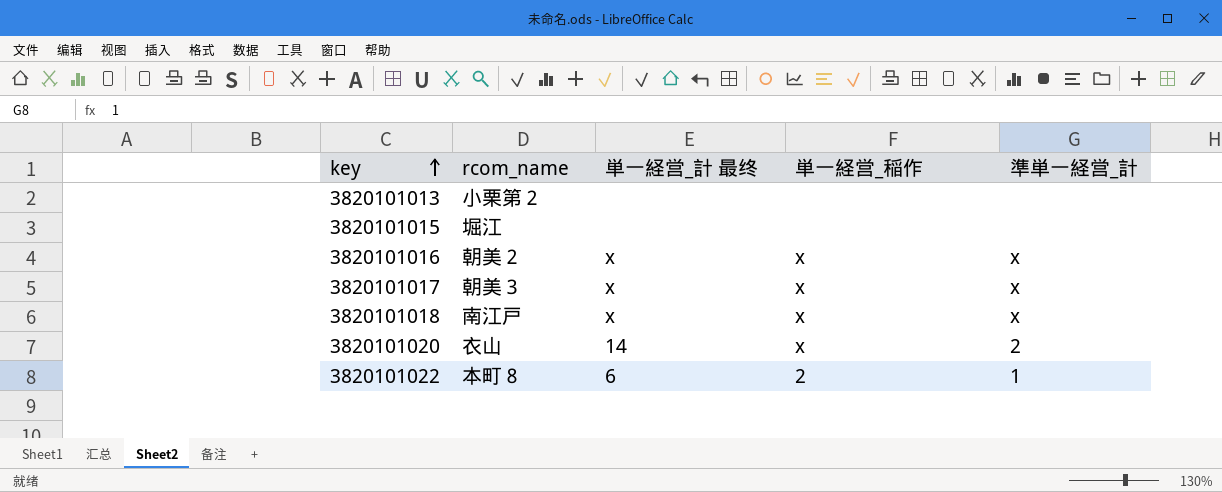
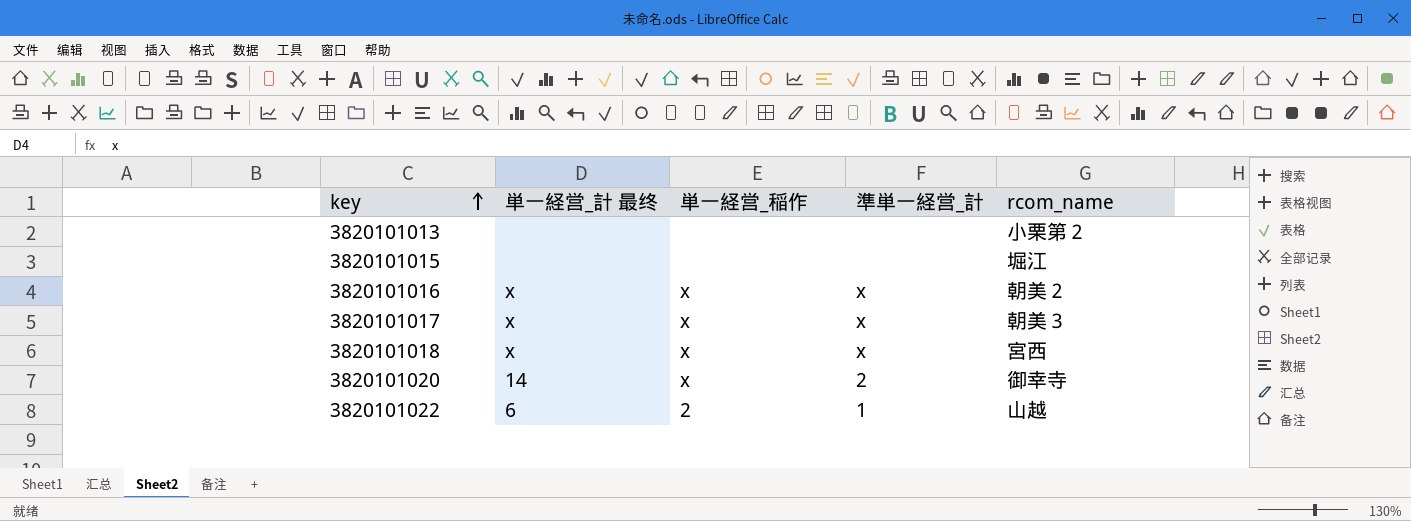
column rcom_name | position: 2 -> 5
3820101018 | rcom_name: 南江戸 -> 宮西
3820101020 | rcom_name: 衣山 -> 御幸寺
3820101022 | rcom_name: 本町８ -> 山越

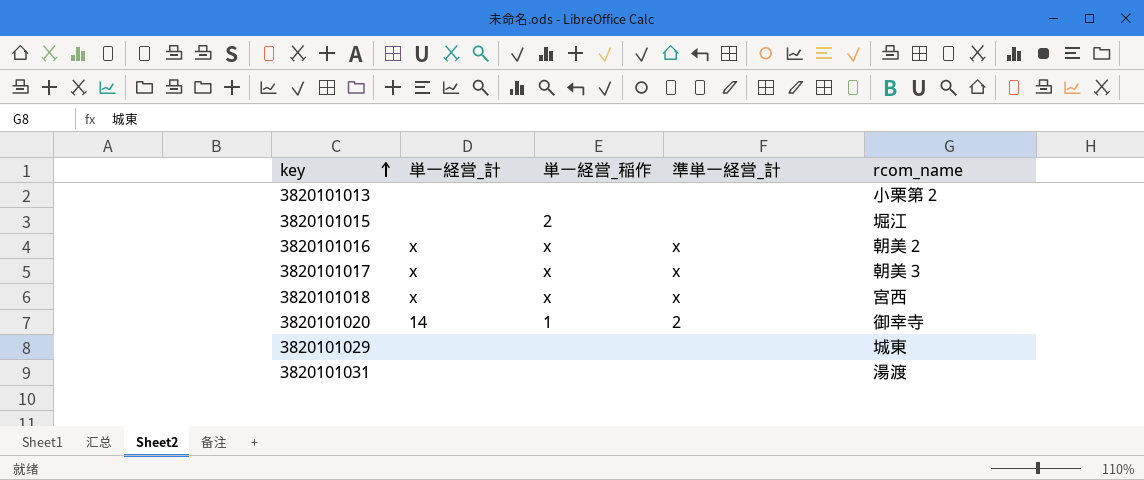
column name: 単一経営_計 最终 -> 単一経営_計
row 3820101022: 6 | 2 | 1 | 山越 -> none
3820101015 | 単一経営_稲作: none -> 2
3820101020 | 単一経営_稲作: x -> 1
row 3820101029: none -> none | none | none | 城東
row 3820101031: none -> none | none | none | 湯渡

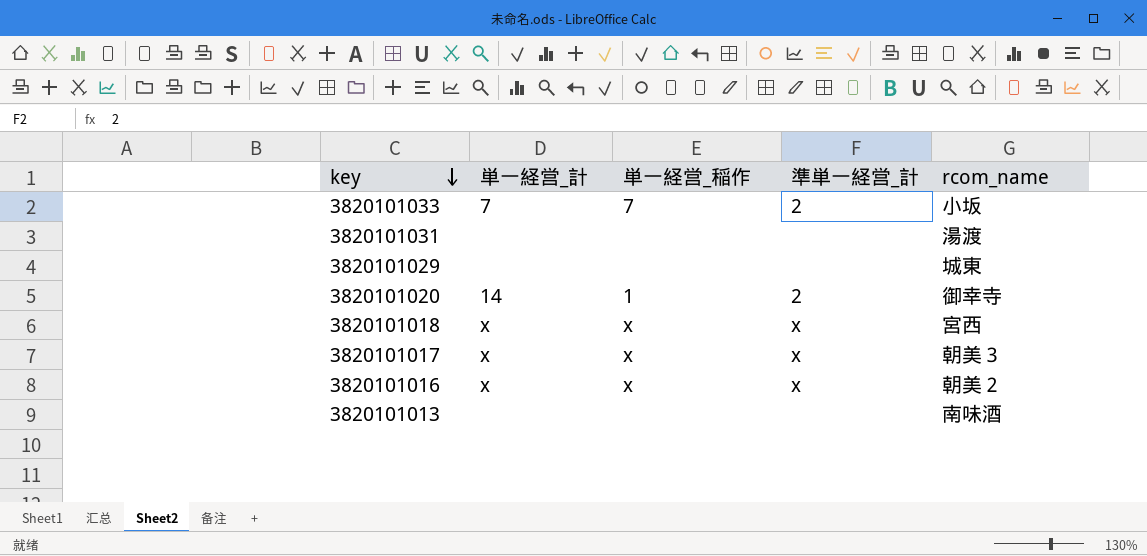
row order: key ascending -> key descending
row 3820101015: none | 2 | none | 堀江 -> none
row 3820101033: none -> 7 | 7 | 2 | 小坂
3820101013 | rcom_name: 小栗第２ -> 南味酒

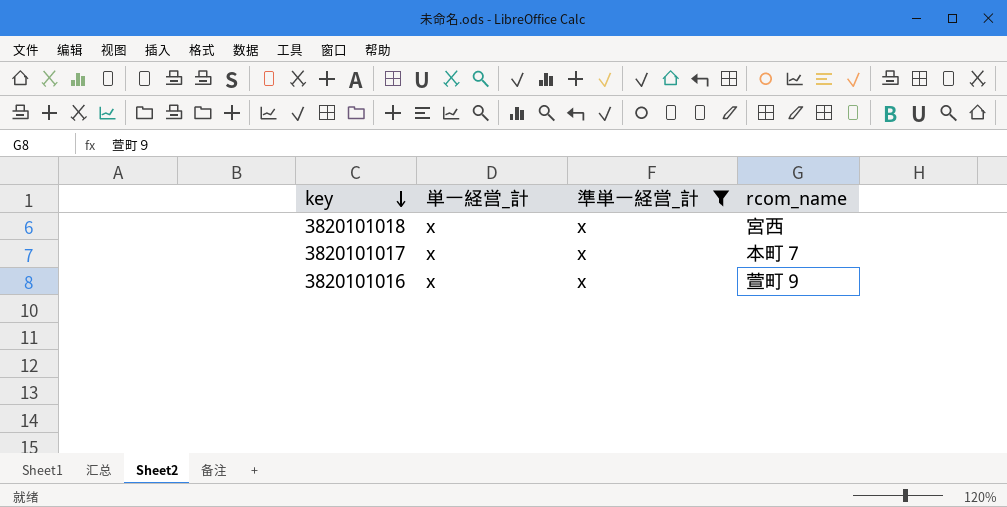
filter: none -> 準単一経営_計 = x
column 単一経営_稲作 | position: 3 -> none
3820101017 | rcom_name: 朝美３ -> 本町７
3820101016 | rcom_name: 朝美２ -> 萱町９

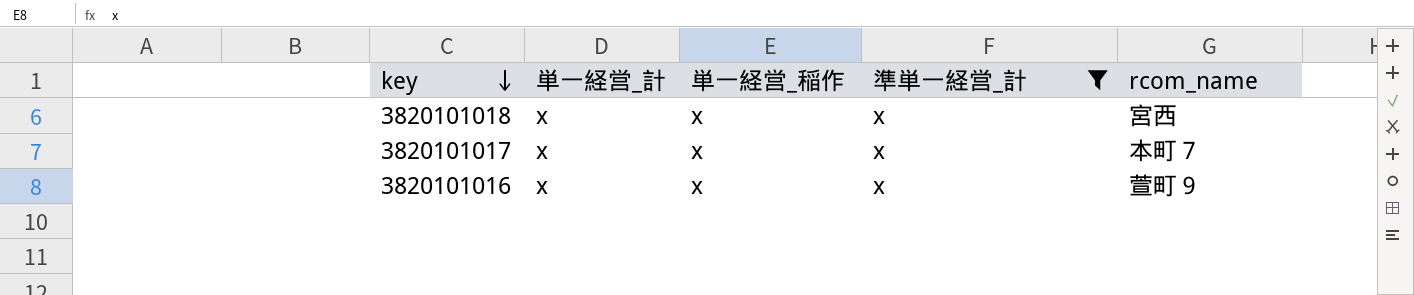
column 単一経営_稲作 | position: none -> 3

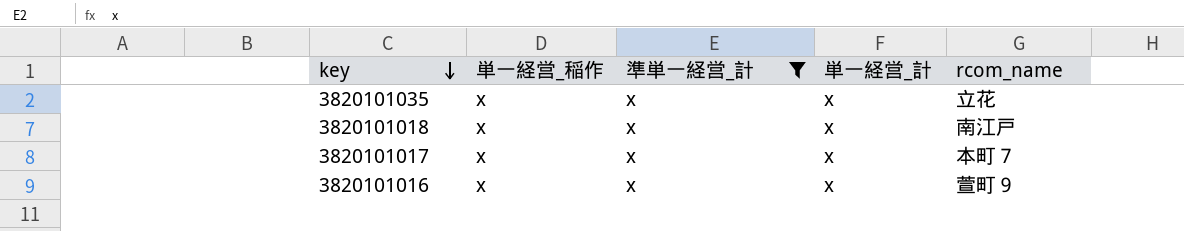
column 単一経営_計 | position: 2 -> 4
row 3820101035: none -> x | x | x | 立花
3820101018 | rcom_name: 宮西 -> 南江戸

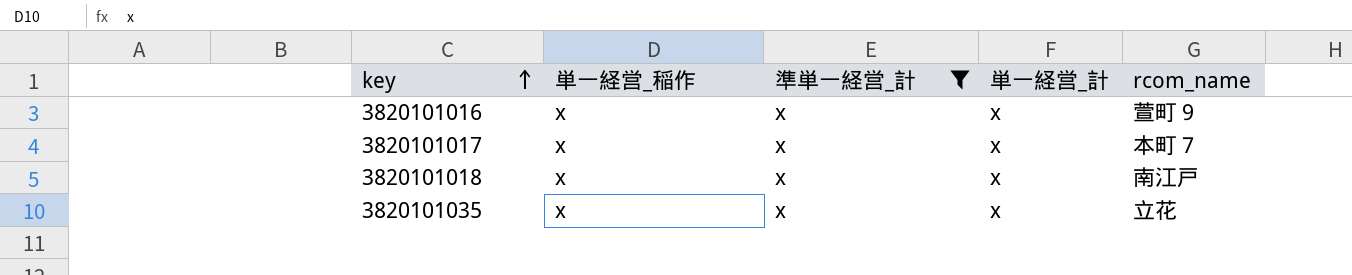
row order: key descending -> key ascending

